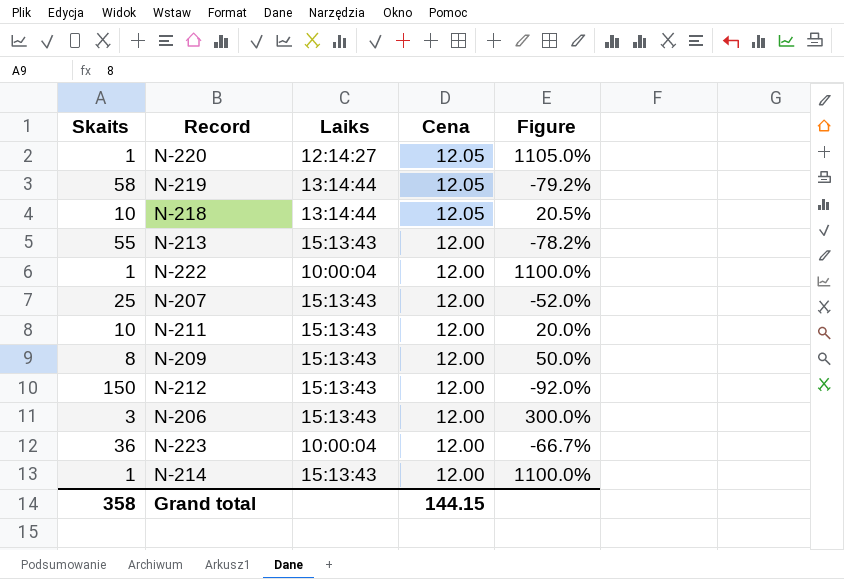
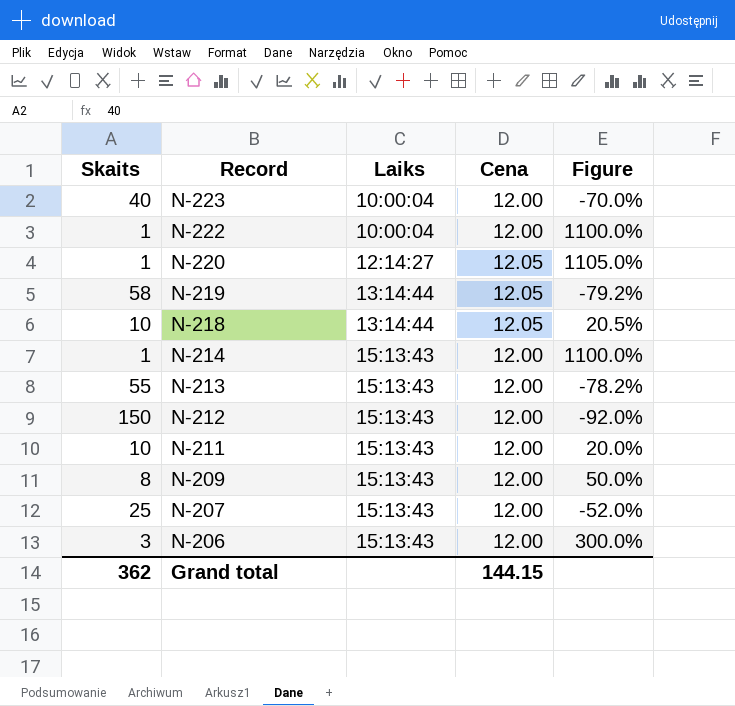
row order: Cena descending -> Record descending
N-223 | Skaits: 36 -> 40
N-223 | Figure: -66.7% -> -70.0%
Grand total | Skaits: 358 -> 362

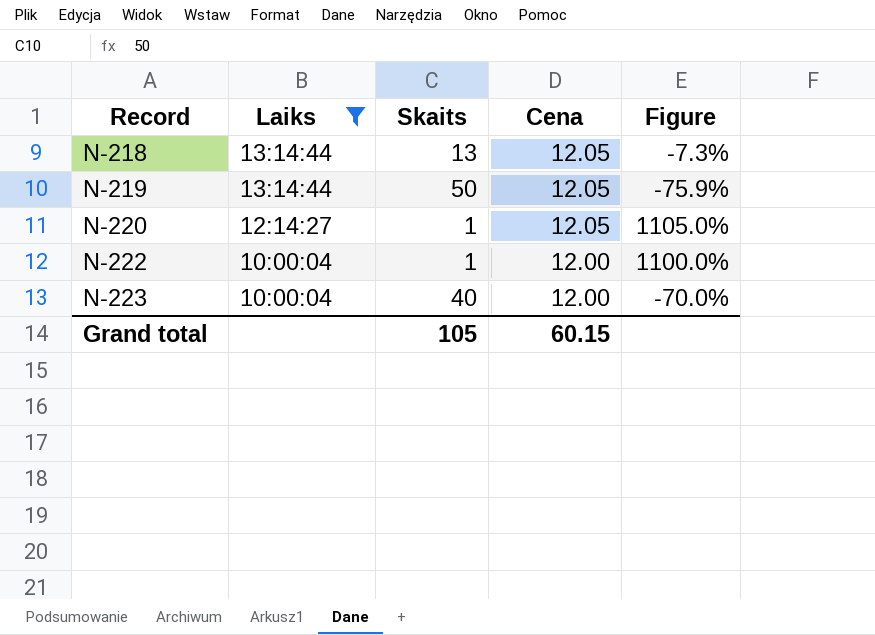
filter: none -> Laiks != 15:13:43
row order: Record descending -> Record ascending
column Skaits | position: 1 -> 3
N-218 | Skaits: 10 -> 13
N-218 | Figure: 20.5% -> -7.3%
N-219 | Skaits: 58 -> 50
N-219 | Figure: -79.2% -> -75.9%
Grand total | Skaits: 362 -> 105
Grand total | Cena: 144.15 -> 60.15

